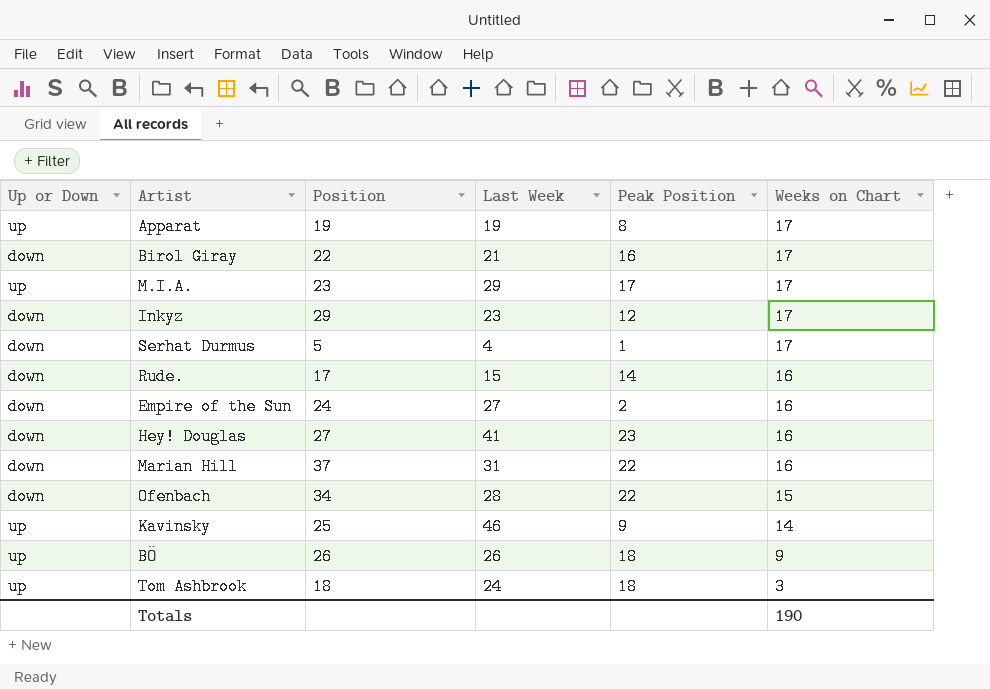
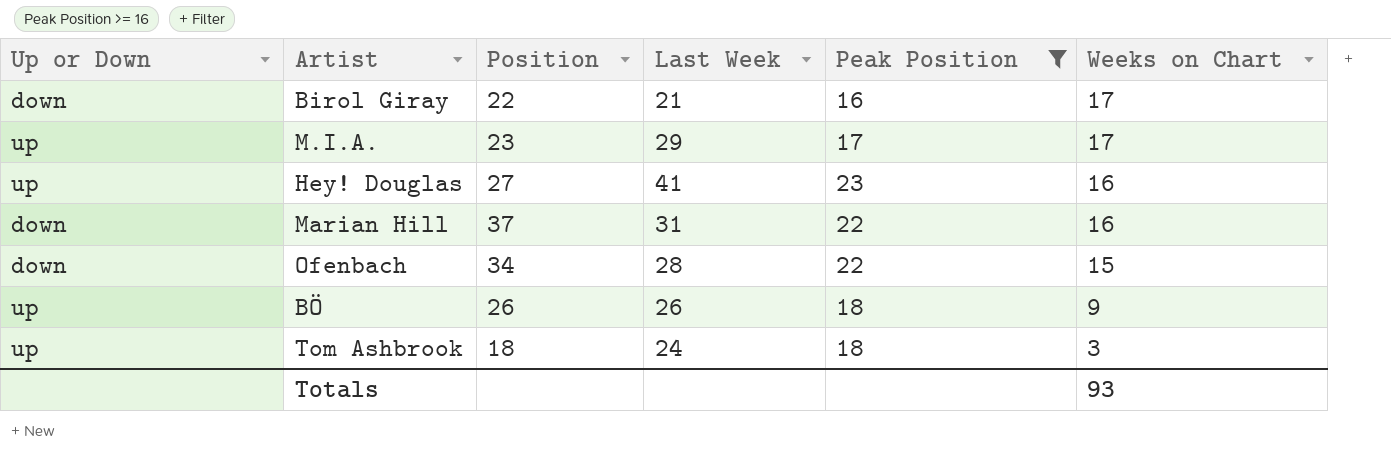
filter: none -> Peak Position >= 16
Hey! Douglas | Up or Down: down -> up
Totals | Weeks on Chart: 190 -> 93

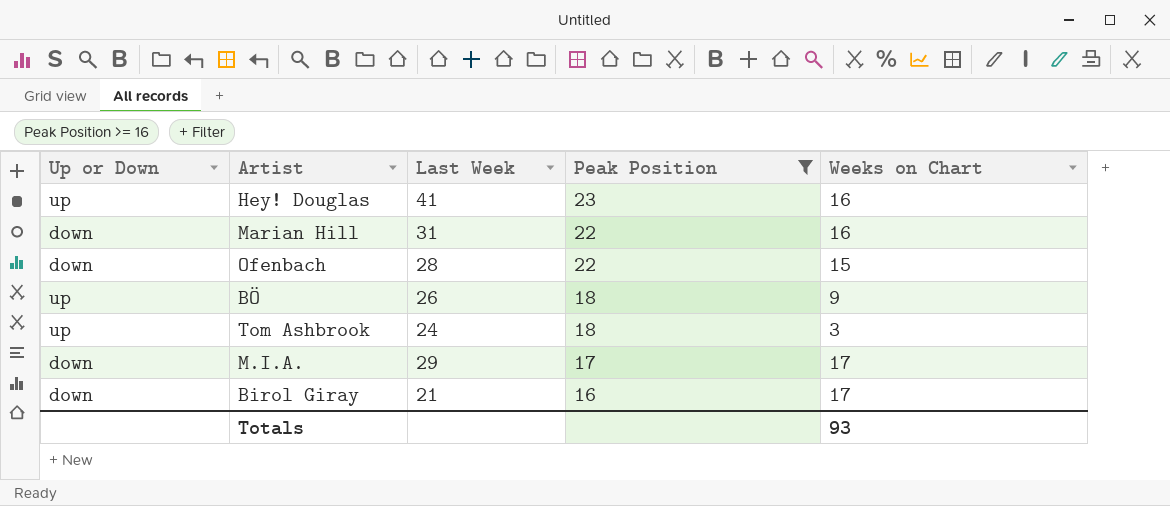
row order: Weeks on Chart descending -> Peak Position descending
column Position | position: 3 -> none
M.I.A. | Up or Down: up -> down

